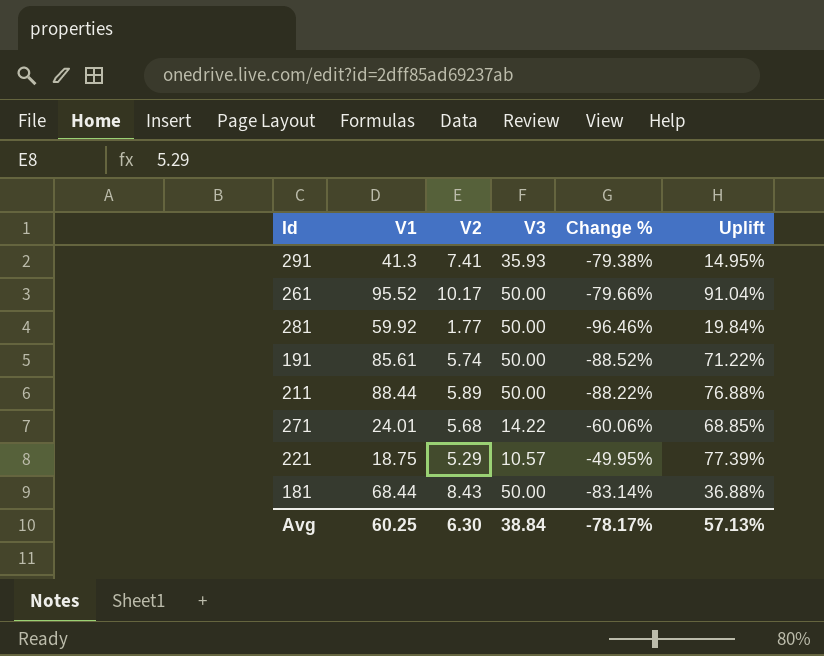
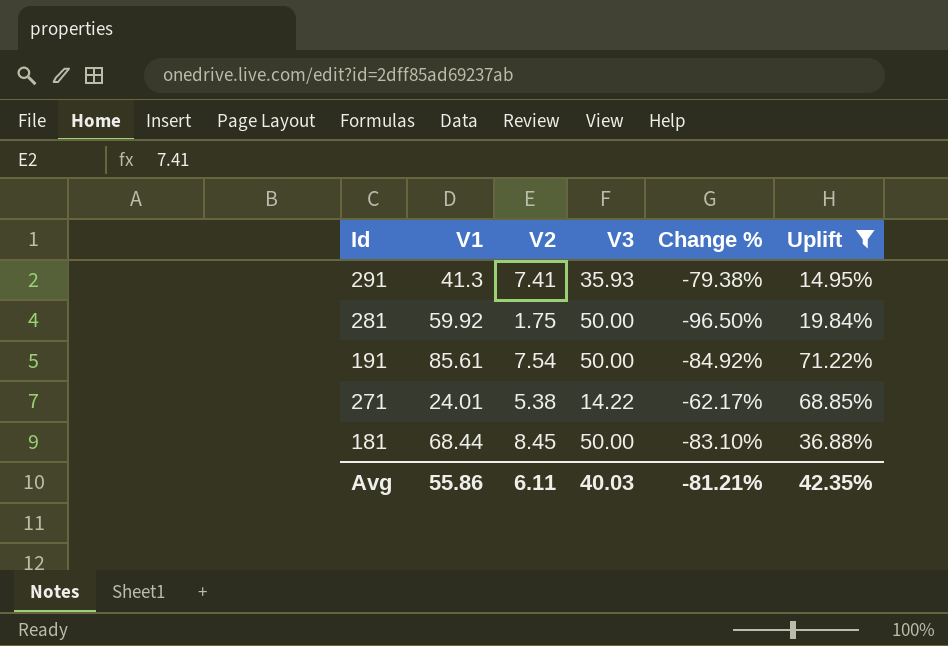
filter: none -> Uplift <= 71.22%
281 | V2: 1.77 -> 1.75
281 | Change %: -96.46% -> -96.50%
191 | V2: 5.74 -> 7.54
191 | Change %: -88.52% -> -84.92%
271 | V2: 5.68 -> 5.38
271 | Change %: -60.06% -> -62.17%
181 | V2: 8.43 -> 8.45
181 | Change %: -83.14% -> -83.10%
Avg | V1: 60.25 -> 55.86
Avg | V2: 6.30 -> 6.11
Avg | V3: 38.84 -> 40.03
Avg | Change %: -78.17% -> -81.21%
Avg | Uplift: 57.13% -> 42.35%

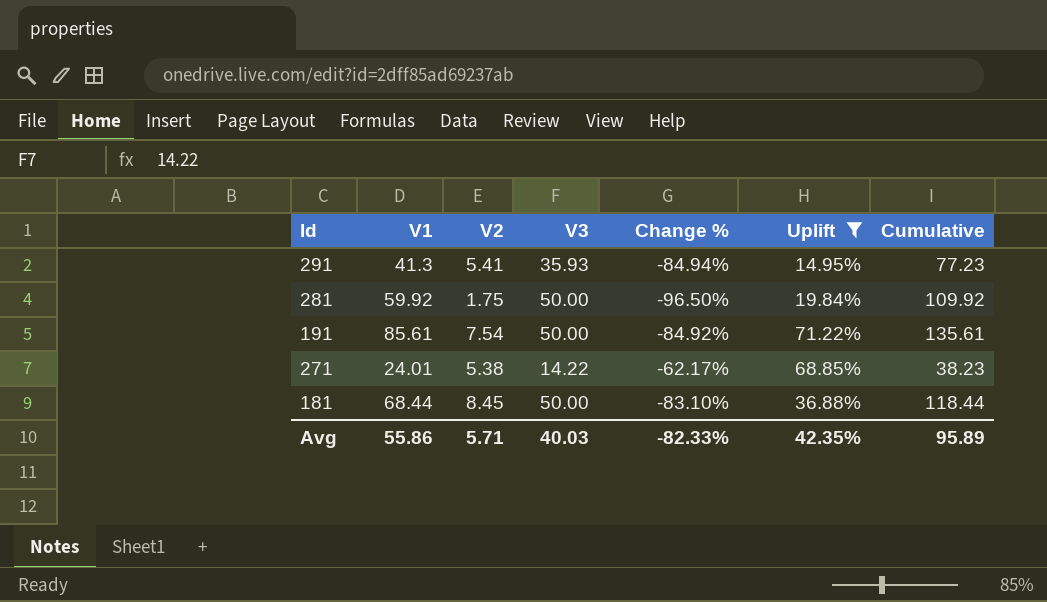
column Cumulative | formula: none -> [V1] + [V3]
291 | V2: 7.41 -> 5.41
291 | Change %: -79.38% -> -84.94%
Avg | V2: 6.11 -> 5.71
Avg | Change %: -81.21% -> -82.33%

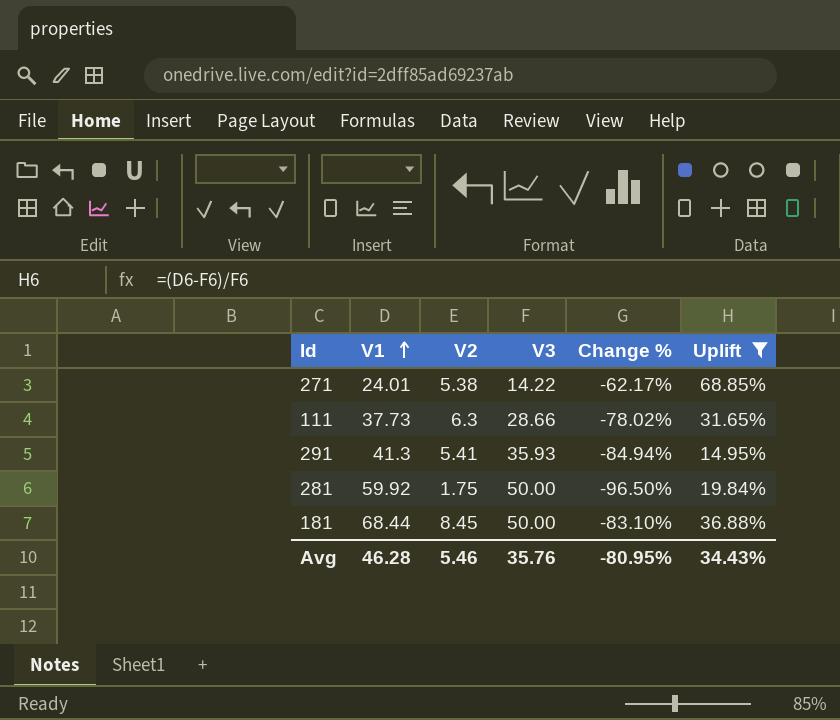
row order: none -> V1 ascending
column Cumulative | formula: [V1] + [V3] -> none
row 191: 85.61 | 7.54 | 50.00 | -84.92% | 71.22% | 135.61 -> none
row 111: none -> 37.73 | 6.3 | 28.66 | -78.02% | 31.65%
Avg | V1: 55.86 -> 46.28
Avg | V2: 5.71 -> 5.46
Avg | V3: 40.03 -> 35.76
Avg | Change %: -82.33% -> -80.95%
Avg | Uplift: 42.35% -> 34.43%

